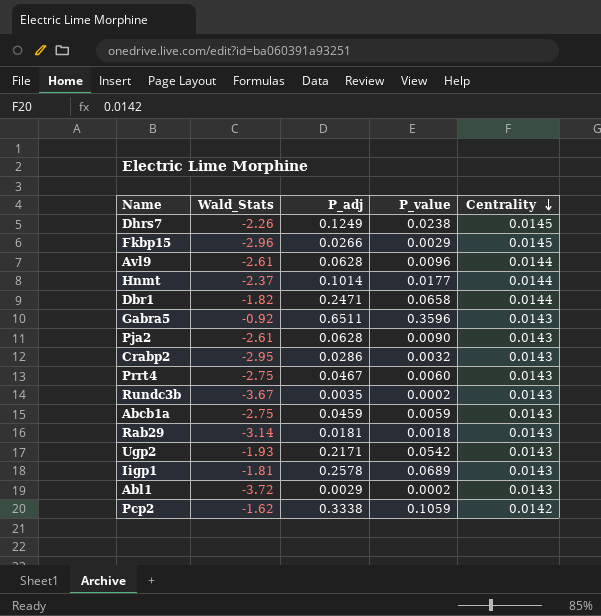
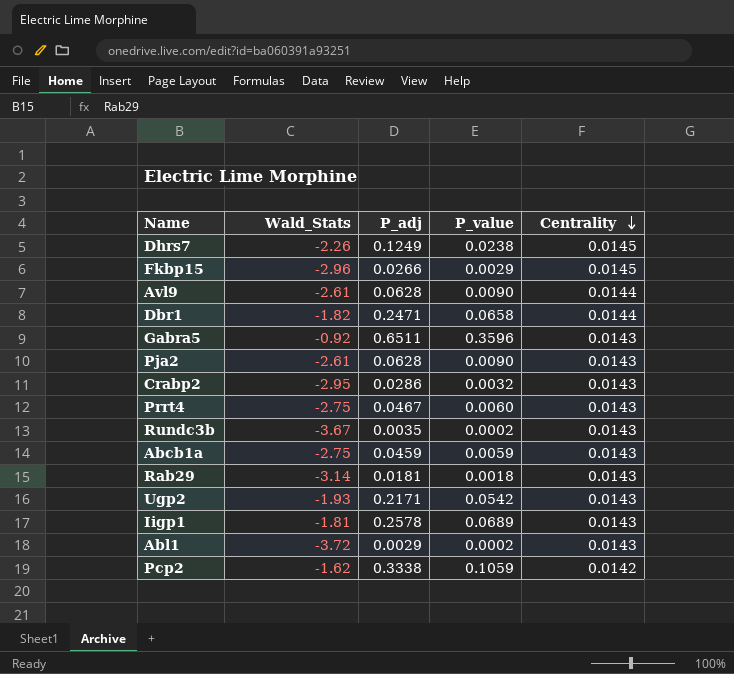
row Hnmt: -2.37 | 0.1014 | 0.0177 | 0.0144 -> none
Avl9 | P_value: 0.0096 -> 0.0090

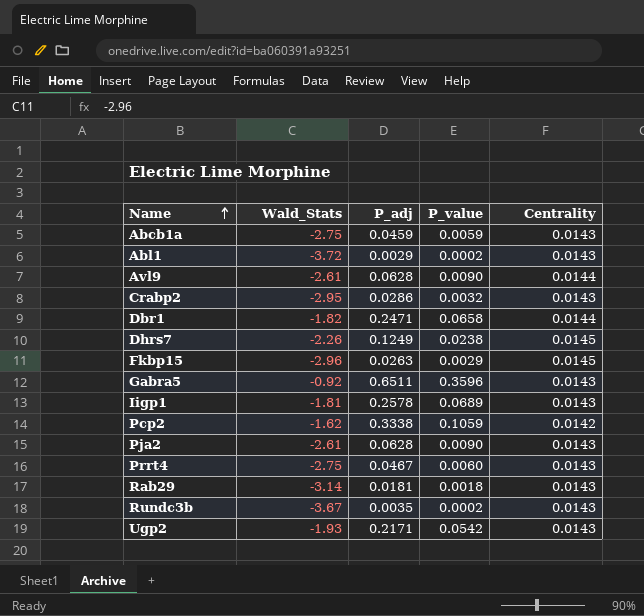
row order: Centrality descending -> Name ascending
Fkbp15 | P_adj: 0.0266 -> 0.0263

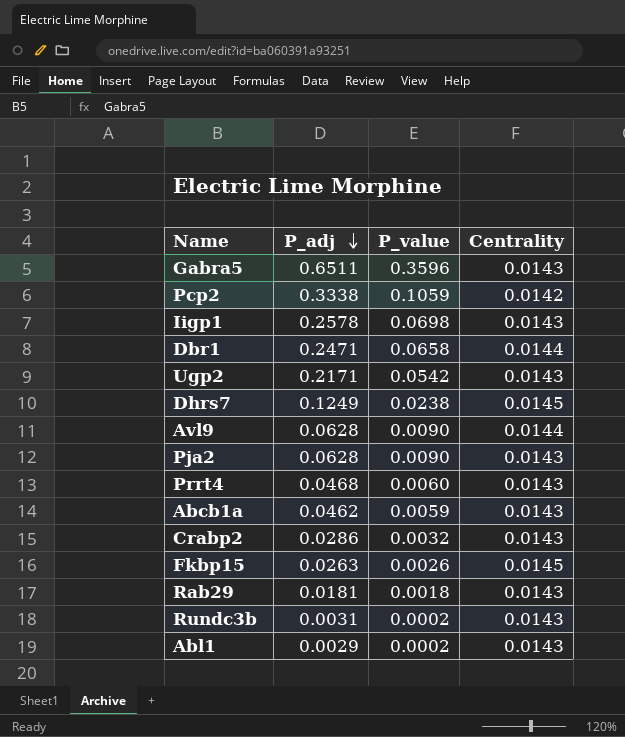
row order: Name ascending -> P_adj descending
column Wald_Stats | position: 2 -> none
Iigp1 | P_value: 0.0689 -> 0.0698
Prrt4 | P_adj: 0.0467 -> 0.0468
Abcb1a | P_adj: 0.0459 -> 0.0462
Fkbp15 | P_value: 0.0029 -> 0.0026
Rundc3b | P_adj: 0.0035 -> 0.0031

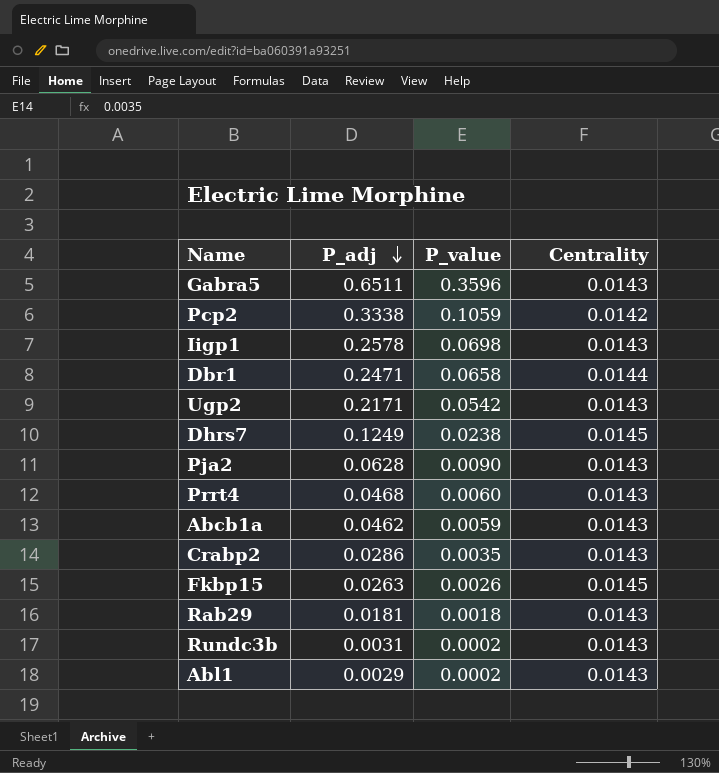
row Avl9: 0.0628 | 0.0090 | 0.0144 -> none
Crabp2 | P_value: 0.0032 -> 0.0035

